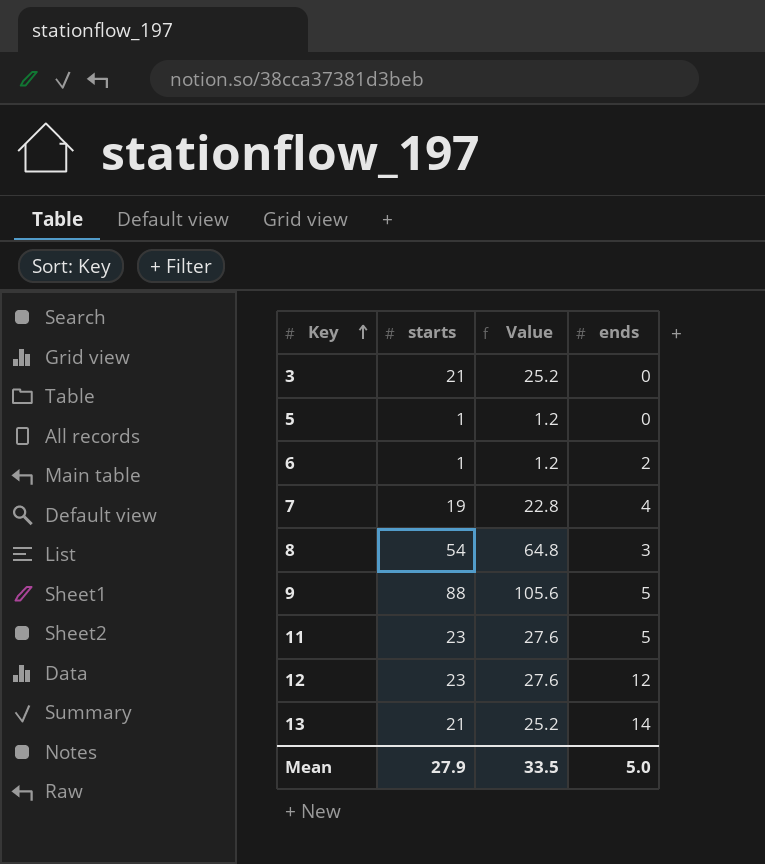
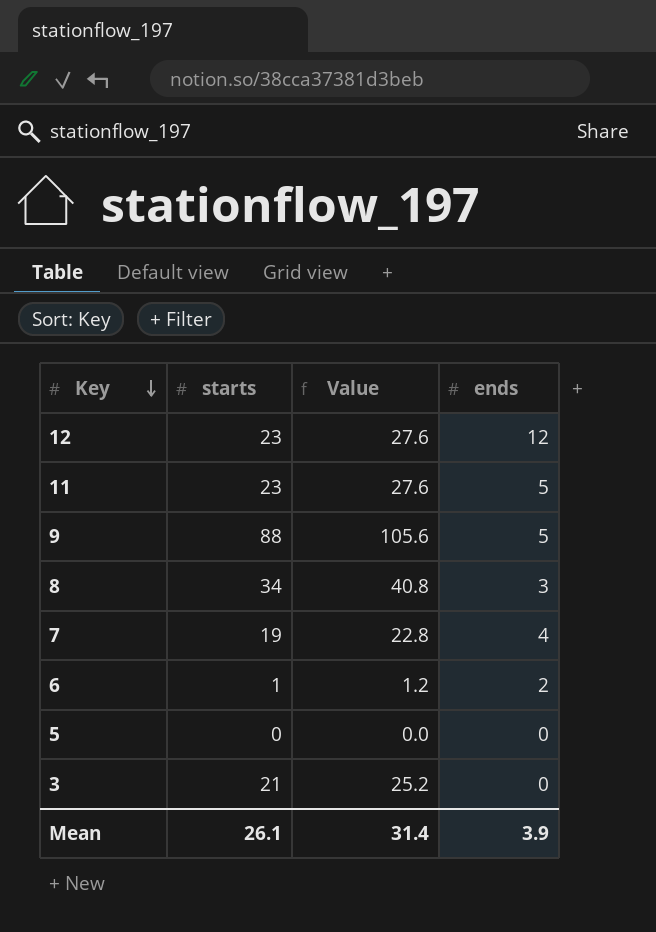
row order: Key ascending -> Key descending
row 13: 21 | 25.2 | 14 -> none
8 | starts: 54 -> 34
8 | Value: 64.8 -> 40.8
5 | starts: 1 -> 0
5 | Value: 1.2 -> 0.0
Mean | starts: 27.9 -> 26.1
Mean | Value: 33.5 -> 31.4
Mean | ends: 5.0 -> 3.9

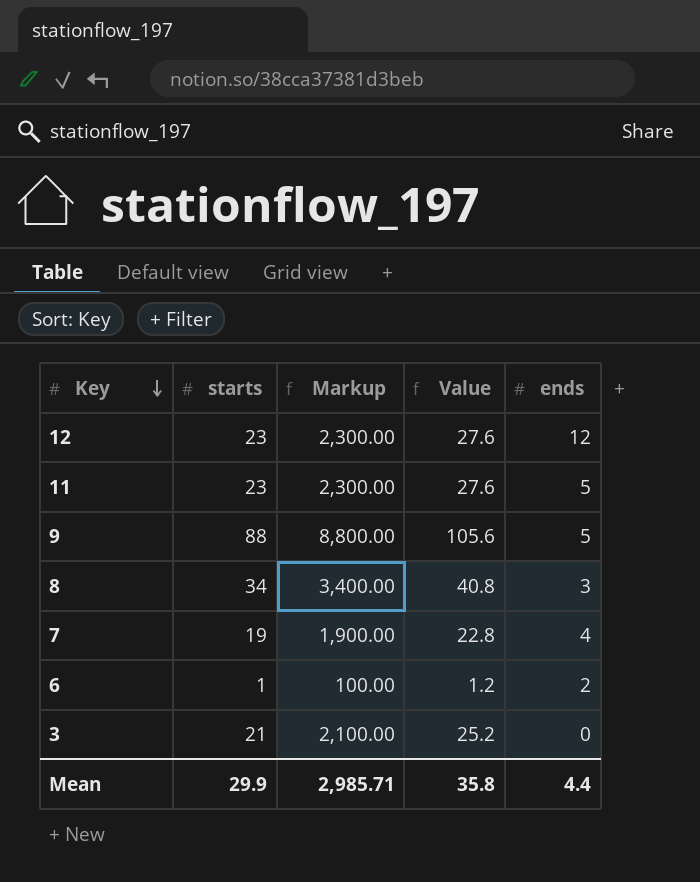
column Markup | formula: none -> [starts] * 100
row 5: 0 | 0.0 | 0 -> none
Mean | starts: 26.1 -> 29.9
Mean | Value: 31.4 -> 35.8
Mean | ends: 3.9 -> 4.4

